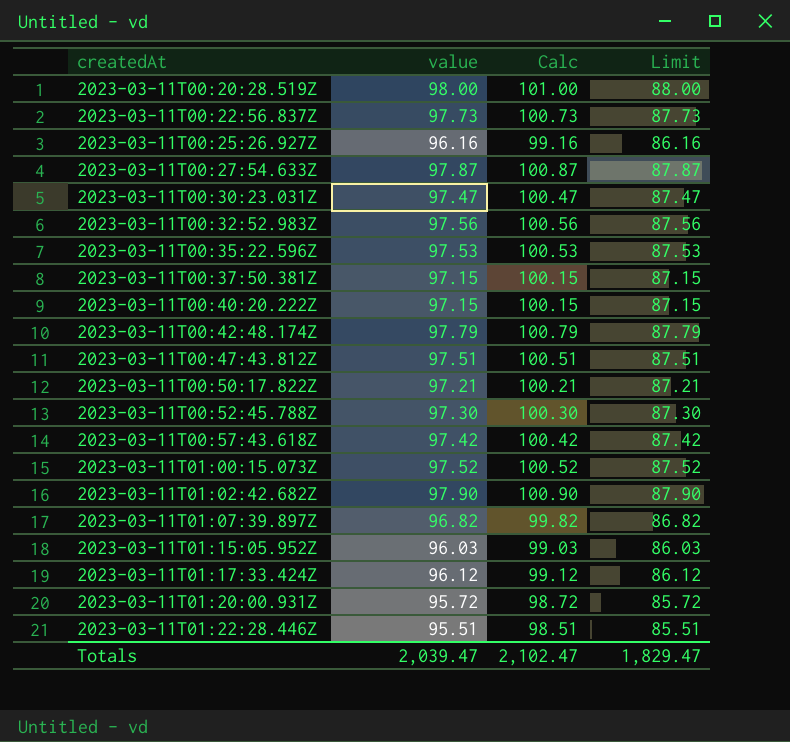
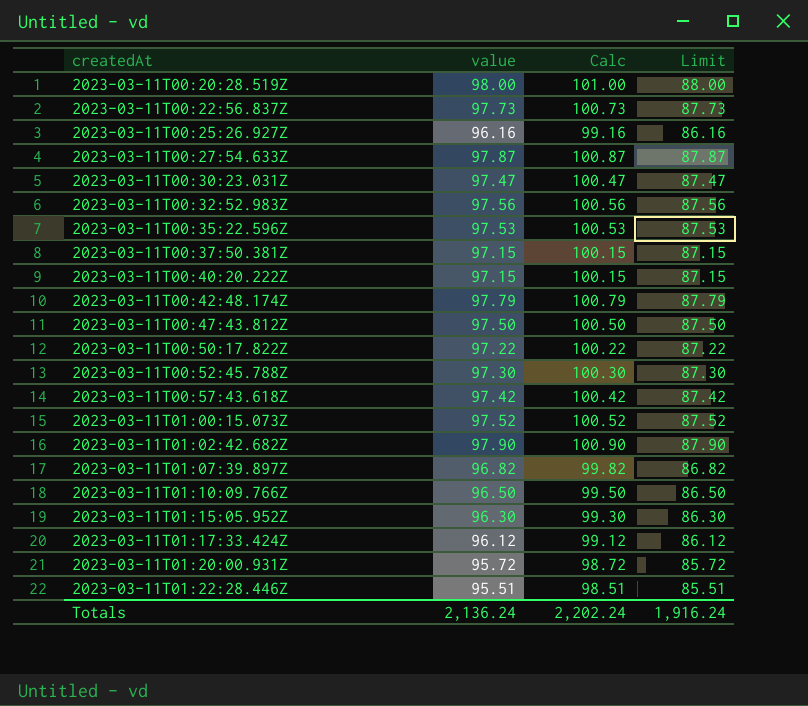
2023-03-11T00:47:43.812Z | value: 97.51 -> 97.50
2023-03-11T00:47:43.812Z | Calc: 100.51 -> 100.50
2023-03-11T00:47:43.812Z | Limit: 87.51 -> 87.50
2023-03-11T00:50:17.822Z | value: 97.21 -> 97.22
2023-03-11T00:50:17.822Z | Calc: 100.21 -> 100.22
2023-03-11T00:50:17.822Z | Limit: 87.21 -> 87.22
row 2023-03-11T01:10:09.766Z: none -> 96.50 | 99.50 | 86.50
2023-03-11T01:15:05.952Z | value: 96.03 -> 96.30
2023-03-11T01:15:05.952Z | Calc: 99.03 -> 99.30
2023-03-11T01:15:05.952Z | Limit: 86.03 -> 86.30
Totals | value: 2,039.47 -> 2,136.24
Totals | Calc: 2,102.47 -> 2,202.24
Totals | Limit: 1,829.47 -> 1,916.24

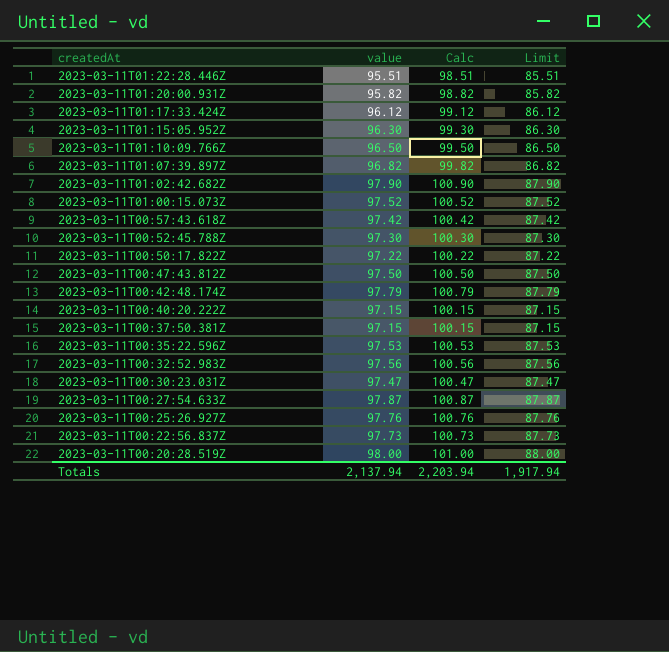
row order: createdAt ascending -> createdAt descending
2023-03-11T01:20:00.931Z | value: 95.72 -> 95.82
2023-03-11T01:20:00.931Z | Calc: 98.72 -> 98.82
2023-03-11T01:20:00.931Z | Limit: 85.72 -> 85.82
2023-03-11T00:25:26.927Z | value: 96.16 -> 97.76
2023-03-11T00:25:26.927Z | Calc: 99.16 -> 100.76
2023-03-11T00:25:26.927Z | Limit: 86.16 -> 87.76
Totals | value: 2,136.24 -> 2,137.94
Totals | Calc: 2,202.24 -> 2,203.94
Totals | Limit: 1,916.24 -> 1,917.94

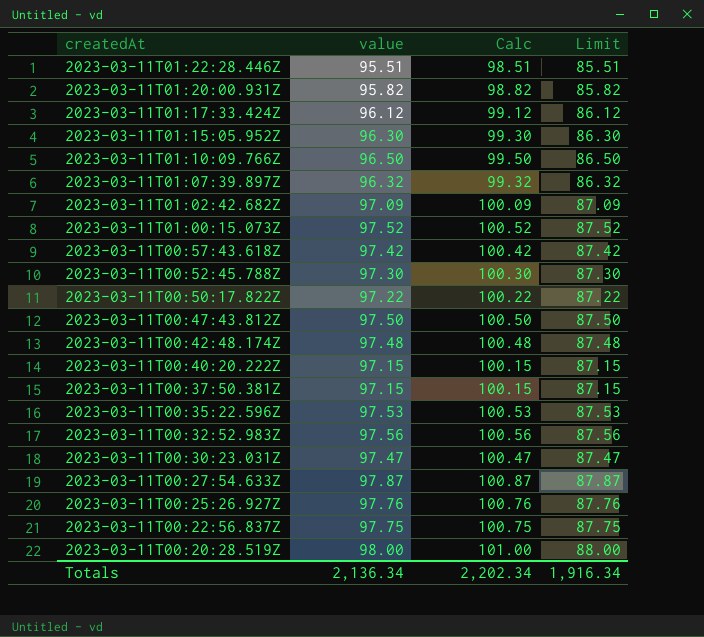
2023-03-11T01:07:39.897Z | value: 96.82 -> 96.32
2023-03-11T01:07:39.897Z | Calc: 99.82 -> 99.32
2023-03-11T01:07:39.897Z | Limit: 86.82 -> 86.32
2023-03-11T01:02:42.682Z | value: 97.90 -> 97.09
2023-03-11T01:02:42.682Z | Calc: 100.90 -> 100.09
2023-03-11T01:02:42.682Z | Limit: 87.90 -> 87.09
2023-03-11T00:42:48.174Z | value: 97.79 -> 97.48
2023-03-11T00:42:48.174Z | Calc: 100.79 -> 100.48
2023-03-11T00:42:48.174Z | Limit: 87.79 -> 87.48
2023-03-11T00:22:56.837Z | value: 97.73 -> 97.75
2023-03-11T00:22:56.837Z | Calc: 100.73 -> 100.75
2023-03-11T00:22:56.837Z | Limit: 87.73 -> 87.75
Totals | value: 2,137.94 -> 2,136.34
Totals | Calc: 2,203.94 -> 2,202.34
Totals | Limit: 1,917.94 -> 1,916.34

